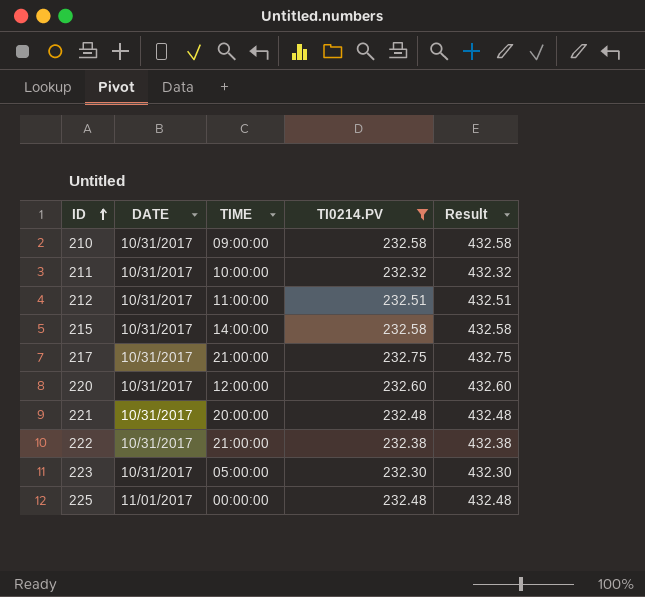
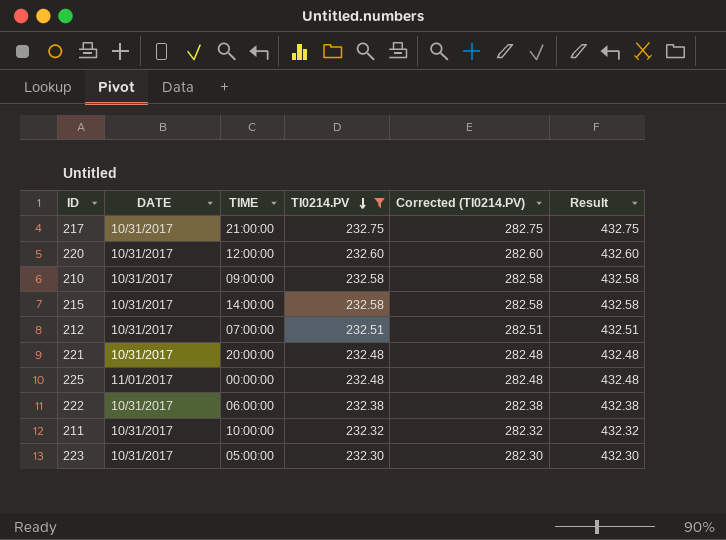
row order: ID ascending -> TI0214.PV descending
column Corrected (TI0214.PV) | formula: none -> [TI0214.PV] + 50
212 | TIME: 11:00:00 -> 07:00:00
222 | TIME: 21:00:00 -> 06:00:00

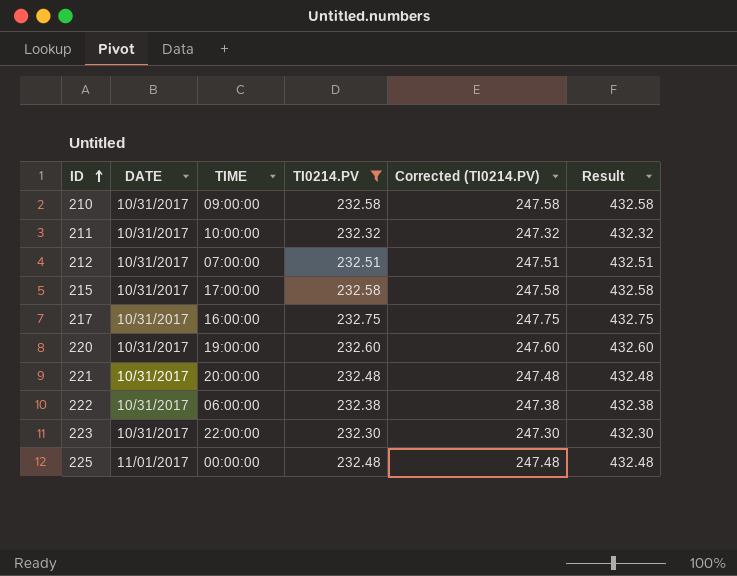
row order: TI0214.PV descending -> ID ascending
column Corrected (TI0214.PV) | formula: [TI0214.PV] + 50 -> [TI0214.PV] + 15
215 | TIME: 14:00:00 -> 17:00:00
217 | TIME: 21:00:00 -> 16:00:00
220 | TIME: 12:00:00 -> 19:00:00
223 | TIME: 05:00:00 -> 22:00:00

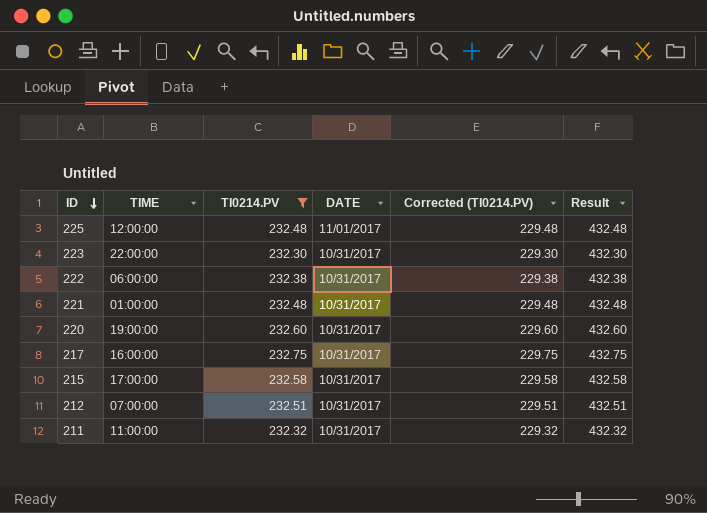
row order: ID ascending -> ID descending
column DATE | position: 2 -> 4
column Corrected (TI0214.PV) | formula: [TI0214.PV] + 15 -> [TI0214.PV] - 3
row 210: 10/31/2017 | 09:00:00 | 232.58 | 247.58 | 432.58 -> none
225 | TIME: 00:00:00 -> 12:00:00
221 | TIME: 20:00:00 -> 01:00:00
211 | TIME: 10:00:00 -> 11:00:00

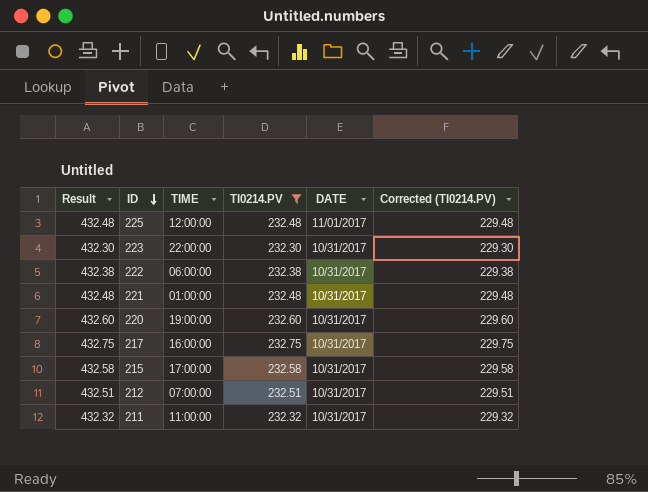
column Result | position: 6 -> 1

